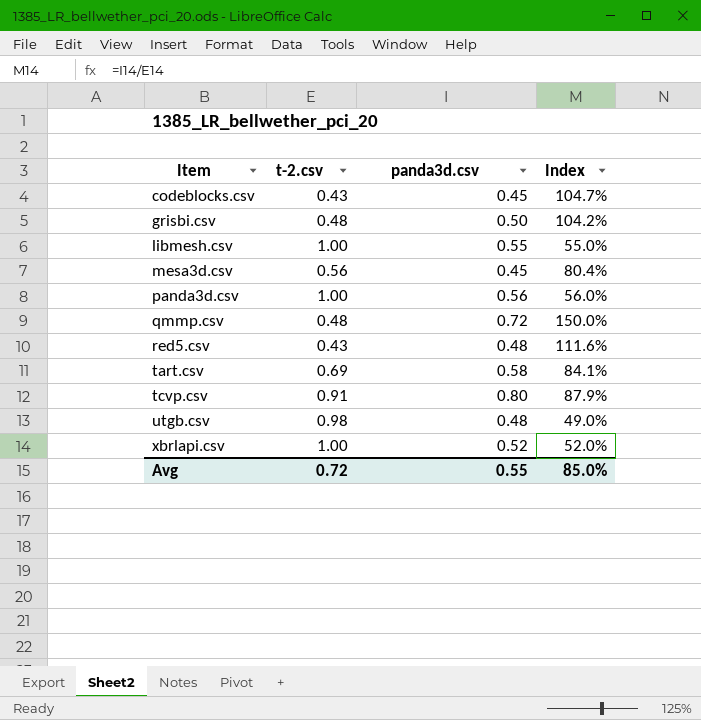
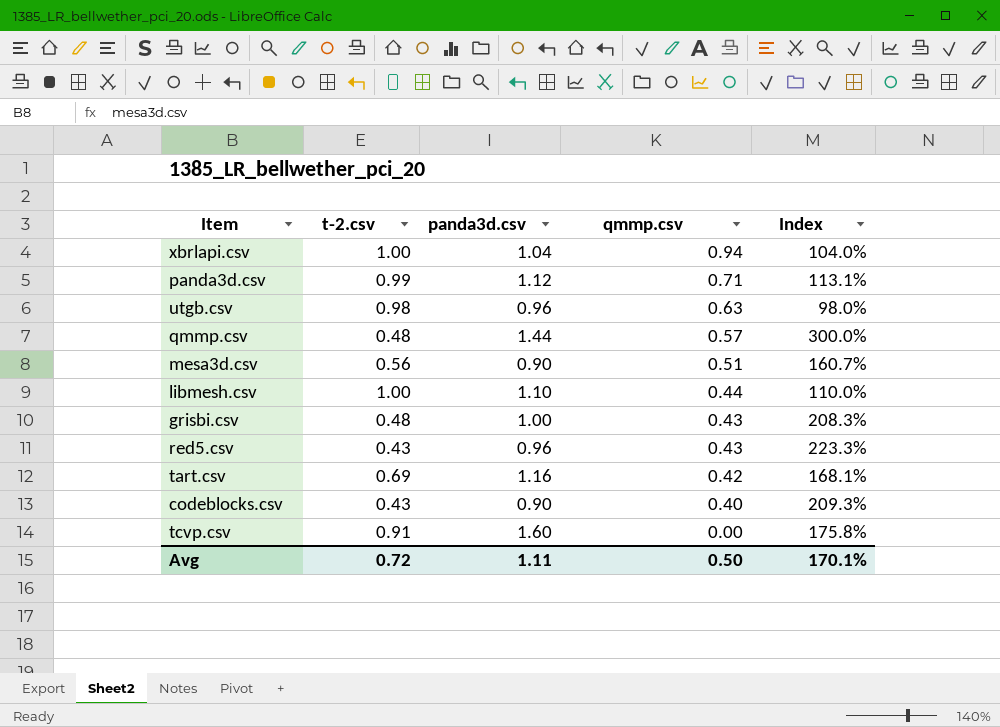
row order: Item ascending -> qmmp.csv descending
column qmmp.csv | position: none -> 4
xbrlapi.csv | panda3d.csv: 0.52 -> 1.04
xbrlapi.csv | Index: 52.0% -> 104.0%
panda3d.csv | t-2.csv: 1.00 -> 0.99
panda3d.csv | panda3d.csv: 0.56 -> 1.12
panda3d.csv | Index: 56.0% -> 113.1%
utgb.csv | panda3d.csv: 0.48 -> 0.96
utgb.csv | Index: 49.0% -> 98.0%
qmmp.csv | panda3d.csv: 0.72 -> 1.44
qmmp.csv | Index: 150.0% -> 300.0%
mesa3d.csv | panda3d.csv: 0.45 -> 0.90
mesa3d.csv | Index: 80.4% -> 160.7%
libmesh.csv | panda3d.csv: 0.55 -> 1.10
libmesh.csv | Index: 55.0% -> 110.0%
grisbi.csv | panda3d.csv: 0.50 -> 1.00
grisbi.csv | Index: 104.2% -> 208.3%
red5.csv | panda3d.csv: 0.48 -> 0.96
red5.csv | Index: 111.6% -> 223.3%
tart.csv | panda3d.csv: 0.58 -> 1.16
tart.csv | Index: 84.1% -> 168.1%
codeblocks.csv | panda3d.csv: 0.45 -> 0.90
codeblocks.csv | Index: 104.7% -> 209.3%
tcvp.csv | panda3d.csv: 0.80 -> 1.60
tcvp.csv | Index: 87.9% -> 175.8%
Avg | panda3d.csv: 0.55 -> 1.11
Avg | Index: 85.0% -> 170.1%

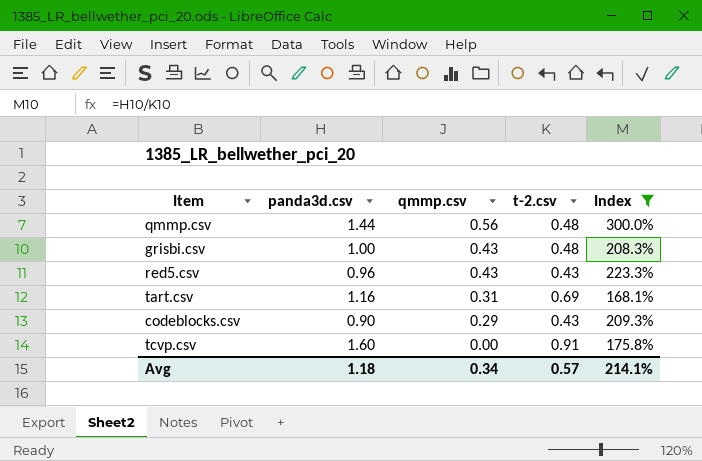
filter: none -> Index >= 168.1%
column t-2.csv | position: 2 -> 4
qmmp.csv | qmmp.csv: 0.57 -> 0.56
tart.csv | qmmp.csv: 0.42 -> 0.31
codeblocks.csv | qmmp.csv: 0.40 -> 0.29
Avg | panda3d.csv: 1.11 -> 1.18
Avg | qmmp.csv: 0.50 -> 0.34
Avg | t-2.csv: 0.72 -> 0.57
Avg | Index: 170.1% -> 214.1%

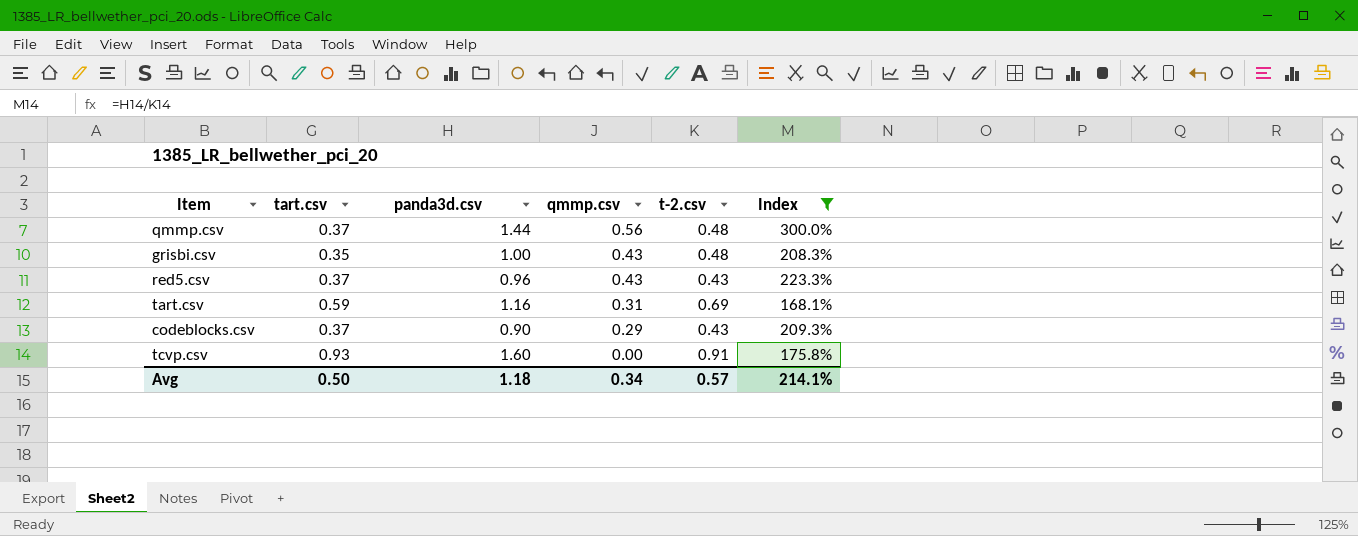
column tart.csv | position: none -> 2

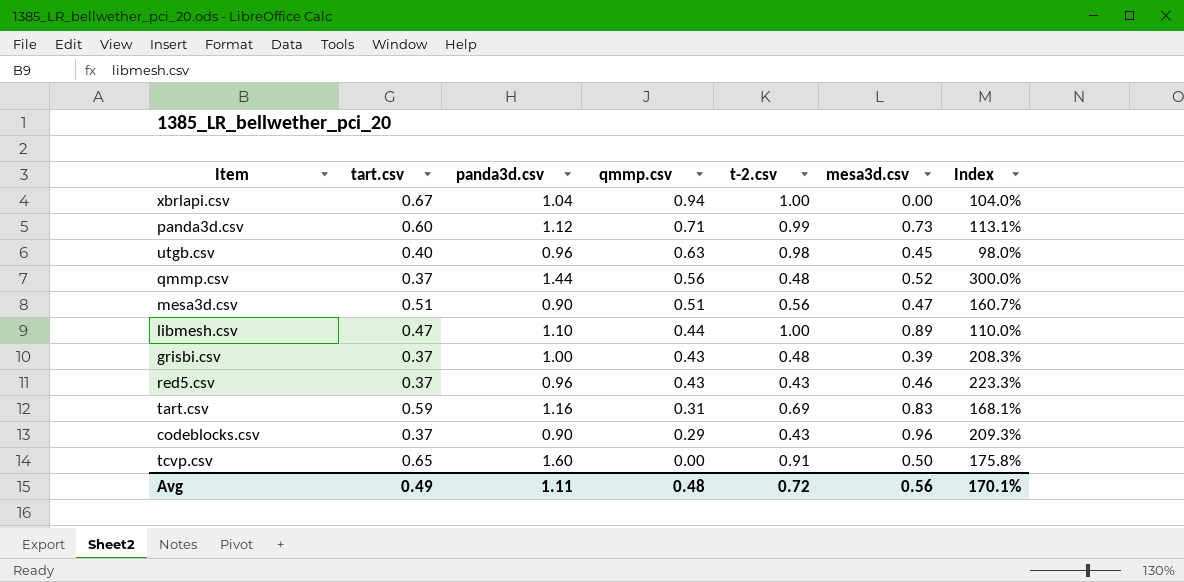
filter: Index >= 168.1% -> none
column mesa3d.csv | position: none -> 6
grisbi.csv | tart.csv: 0.35 -> 0.37
tcvp.csv | tart.csv: 0.93 -> 0.65
Avg | tart.csv: 0.50 -> 0.49
Avg | panda3d.csv: 1.18 -> 1.11
Avg | qmmp.csv: 0.34 -> 0.48
Avg | t-2.csv: 0.57 -> 0.72
Avg | Index: 214.1% -> 170.1%

